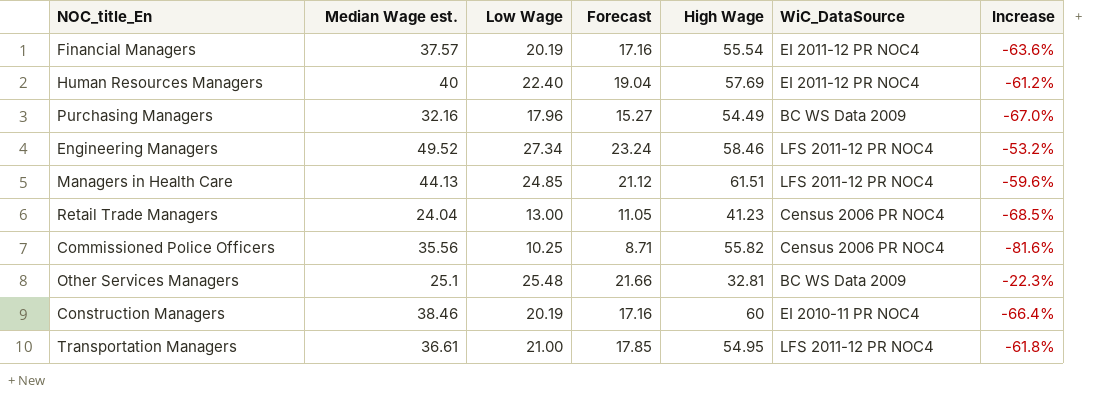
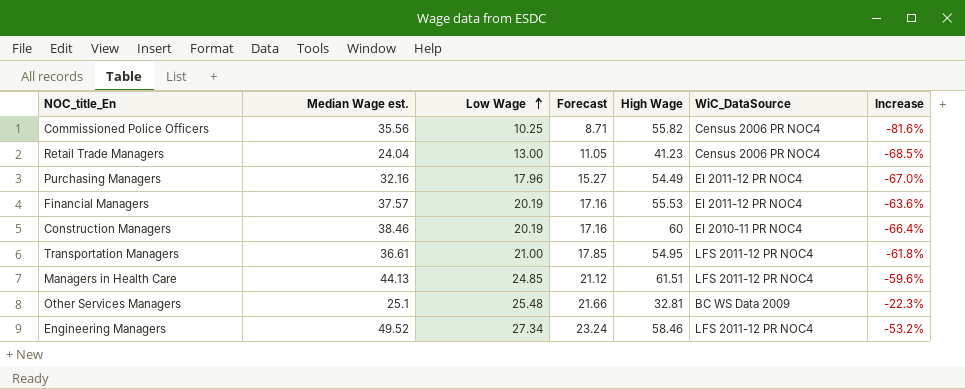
row order: none -> Low Wage ascending
row Human Resources Managers: 40 | 22.40 | 19.04 | 57.69 | EI 2011-12 PR NOC4 | -61.2% -> none
Purchasing Managers | WiC_DataSource: BC WS Data 2009 -> EI 2011-12 PR NOC4
Financial Managers | High Wage: 55.54 -> 55.53

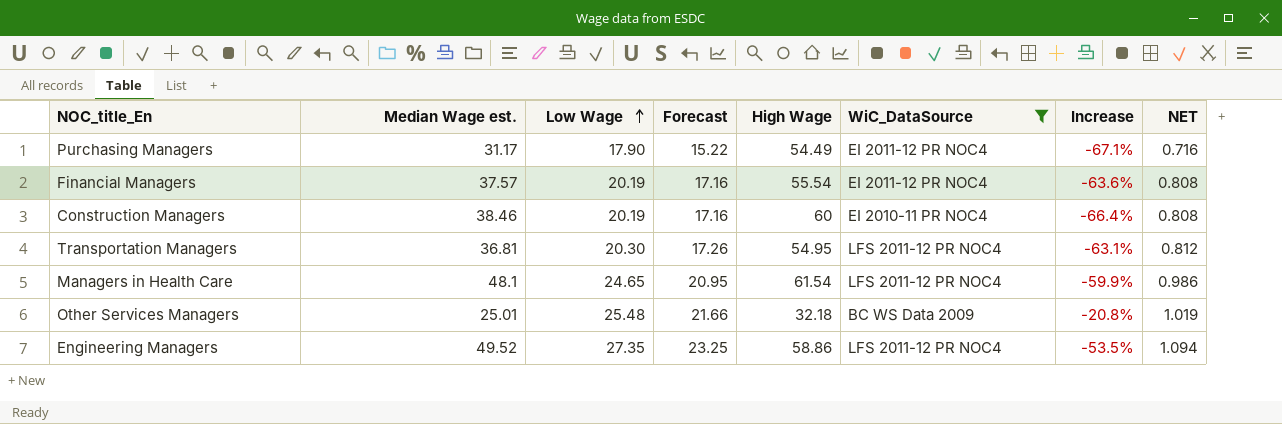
filter: none -> WiC_DataSource != Census 2006 PR NOC4
column NET | formula: none -> [Low Wage] * 0.04
Purchasing Managers | Median Wage est.: 32.16 -> 31.17
Purchasing Managers | Low Wage: 17.96 -> 17.90
Purchasing Managers | Forecast: 15.27 -> 15.22
Purchasing Managers | Increase: -67.0% -> -67.1%
Financial Managers | High Wage: 55.53 -> 55.54
Transportation Managers | Median Wage est.: 36.61 -> 36.81
Transportation Managers | Low Wage: 21.00 -> 20.30
Transportation Managers | Forecast: 17.85 -> 17.26
Transportation Managers | Increase: -61.8% -> -63.1%
Managers in Health Care | Median Wage est.: 44.13 -> 48.1
Managers in Health Care | Low Wage: 24.85 -> 24.65
Managers in Health Care | Forecast: 21.12 -> 20.95
Managers in Health Care | High Wage: 61.51 -> 61.54
Managers in Health Care | Increase: -59.6% -> -59.9%
Other Services Managers | Median Wage est.: 25.1 -> 25.01
Other Services Managers | High Wage: 32.81 -> 32.18
Other Services Managers | Increase: -22.3% -> -20.8%
Engineering Managers | Low Wage: 27.34 -> 27.35
Engineering Managers | Forecast: 23.24 -> 23.25
Engineering Managers | High Wage: 58.46 -> 58.86
Engineering Managers | Increase: -53.2% -> -53.5%

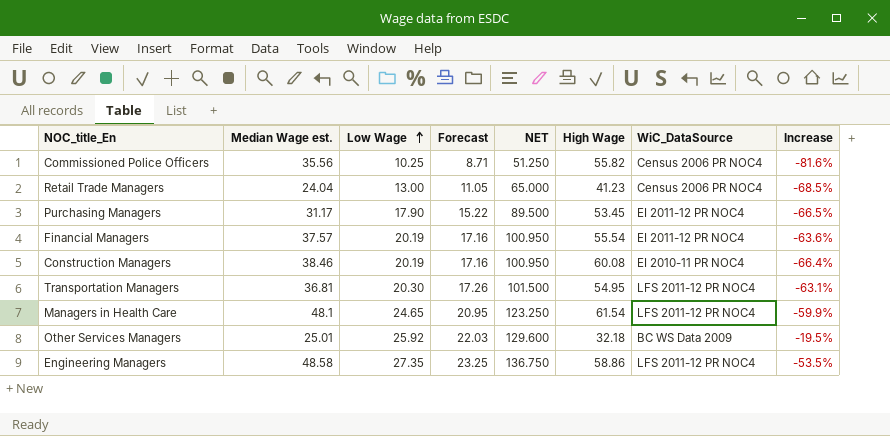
filter: WiC_DataSource != Census 2006 PR NOC4 -> none
column NET | formula: [Low Wage] * 0.04 -> [Low Wage] * 5
column NET | position: 8 -> 5
Purchasing Managers | High Wage: 54.49 -> 53.45
Purchasing Managers | Increase: -67.1% -> -66.5%
Construction Managers | High Wage: 60 -> 60.08
Other Services Managers | Low Wage: 25.48 -> 25.92
Other Services Managers | Forecast: 21.66 -> 22.03
Other Services Managers | Increase: -20.8% -> -19.5%
Engineering Managers | Median Wage est.: 49.52 -> 48.58

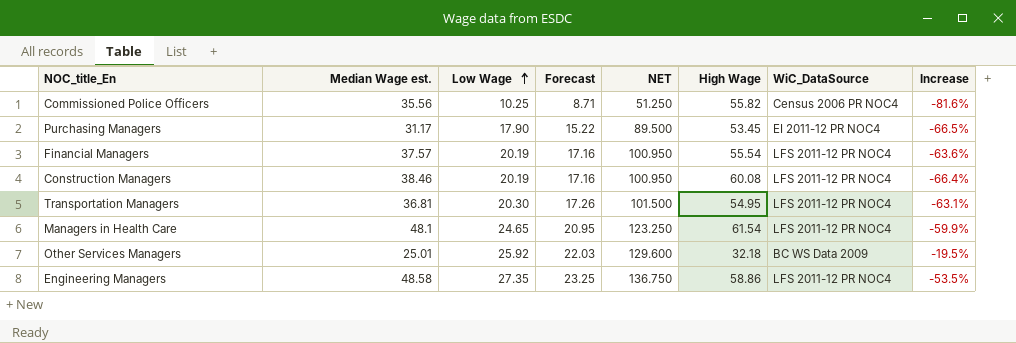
row Retail Trade Managers: 24.04 | 13.00 | 11.05 | 65.000 | 41.23 | Census 2006 PR NOC4 | -68.5% -> none
Financial Managers | WiC_DataSource: EI 2011-12 PR NOC4 -> LFS 2011-12 PR NOC4
Construction Managers | WiC_DataSource: EI 2010-11 PR NOC4 -> LFS 2011-12 PR NOC4

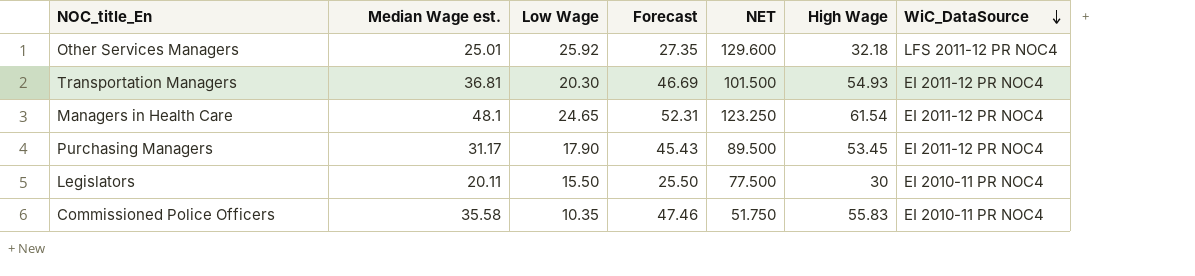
row order: Low Wage ascending -> WiC_DataSource descending
column Increase | formula: ([Low Wage] - [High Wage]) / [High Wage] -> none
column Forecast | formula: [Low Wage] * 0.85 -> [High Wage] * 0.85
row Financial Managers: 37.57 | 20.19 | 17.16 | 100.950 | 55.54 | LFS 2011-12 PR NOC4 | -63.6% -> none
row Construction Managers: 38.46 | 20.19 | 17.16 | 100.950 | 60.08 | LFS 2011-12 PR NOC4 | -66.4% -> none
row Engineering Managers: 48.58 | 27.35 | 23.25 | 136.750 | 58.86 | LFS 2011-12 PR NOC4 | -53.5% -> none
Other Services Managers | WiC_DataSource: BC WS Data 2009 -> LFS 2011-12 PR NOC4
Transportation Managers | High Wage: 54.95 -> 54.93
Transportation Managers | WiC_DataSource: LFS 2011-12 PR NOC4 -> EI 2011-12 PR NOC4
Managers in Health Care | WiC_DataSource: LFS 2011-12 PR NOC4 -> EI 2011-12 PR NOC4
row Legislators: none -> 20.11 | 15.50 | 25.50 | 77.500 | 30 | EI 2010-11 PR NOC4
Commissioned Police Officers | Median Wage est.: 35.56 -> 35.58
Commissioned Police Officers | Low Wage: 10.25 -> 10.35
Commissioned Police Officers | NET: 51.250 -> 51.750
Commissioned Police Officers | High Wage: 55.82 -> 55.83
Commissioned Police Officers | WiC_DataSource: Census 2006 PR NOC4 -> EI 2010-11 PR NOC4

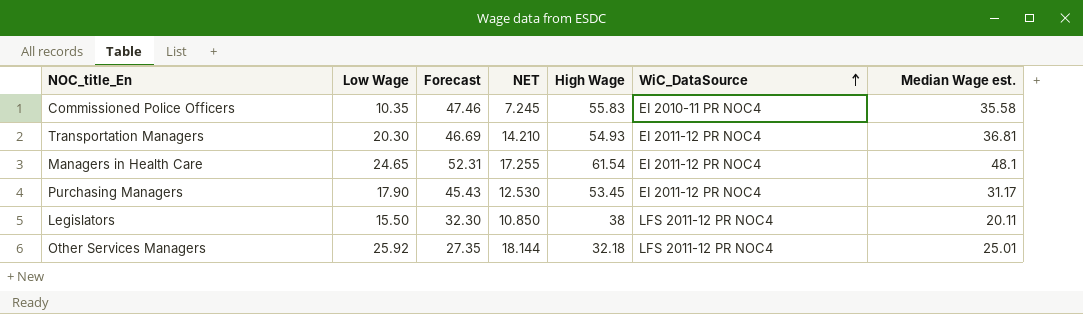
row order: WiC_DataSource descending -> WiC_DataSource ascending
column NET | formula: [Low Wage] * 5 -> [Low Wage] * 0.7
column Median Wage est. | position: 2 -> 7
Legislators | Forecast: 25.50 -> 32.30
Legislators | High Wage: 30 -> 38
Legislators | WiC_DataSource: EI 2010-11 PR NOC4 -> LFS 2011-12 PR NOC4

